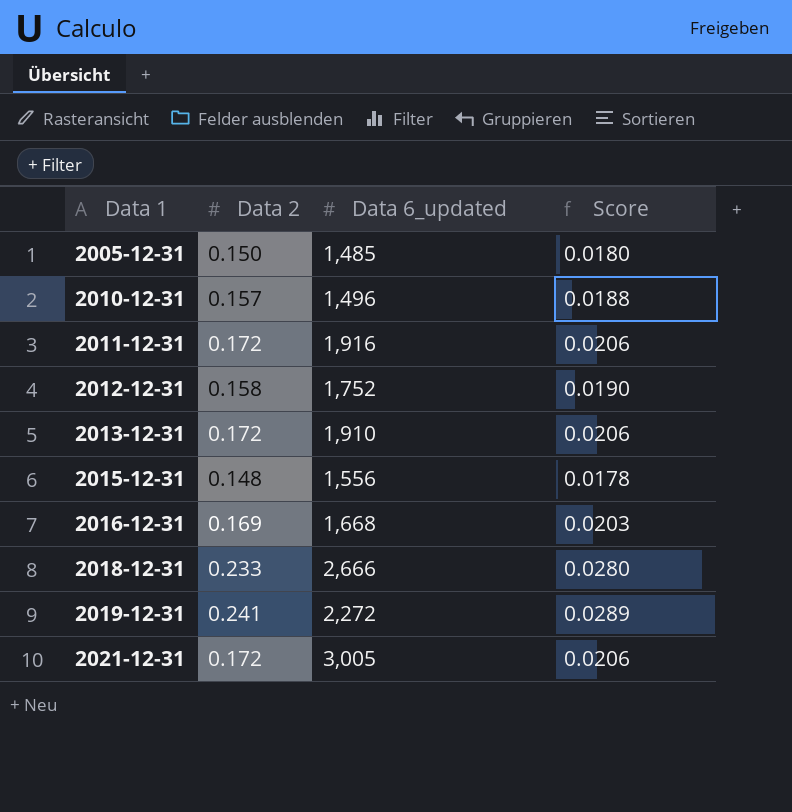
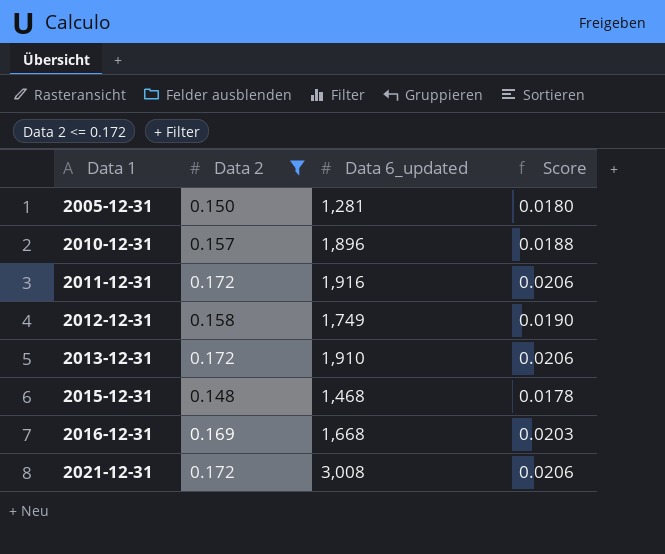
filter: none -> Data 2 <= 0.172
2005-12-31 | Data 6_updated: 1,485 -> 1,281
2010-12-31 | Data 6_updated: 1,496 -> 1,896
2012-12-31 | Data 6_updated: 1,752 -> 1,749
2015-12-31 | Data 6_updated: 1,556 -> 1,468
2021-12-31 | Data 6_updated: 3,005 -> 3,008

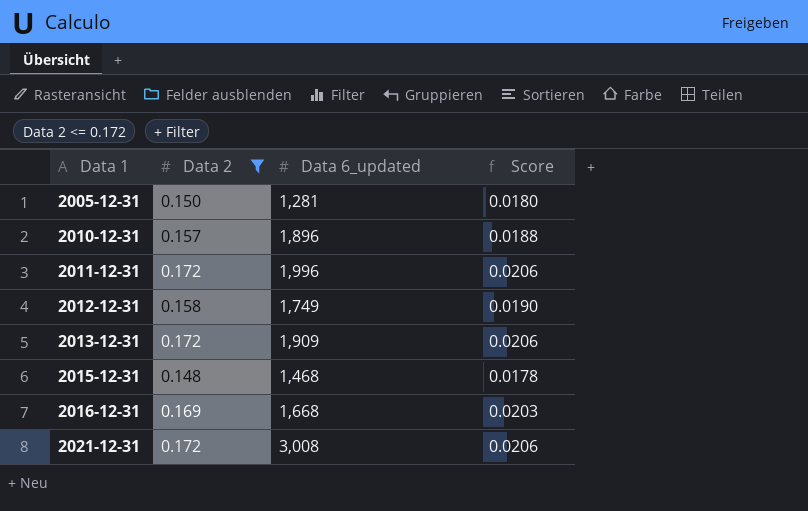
2011-12-31 | Data 6_updated: 1,916 -> 1,996
2013-12-31 | Data 6_updated: 1,910 -> 1,909

